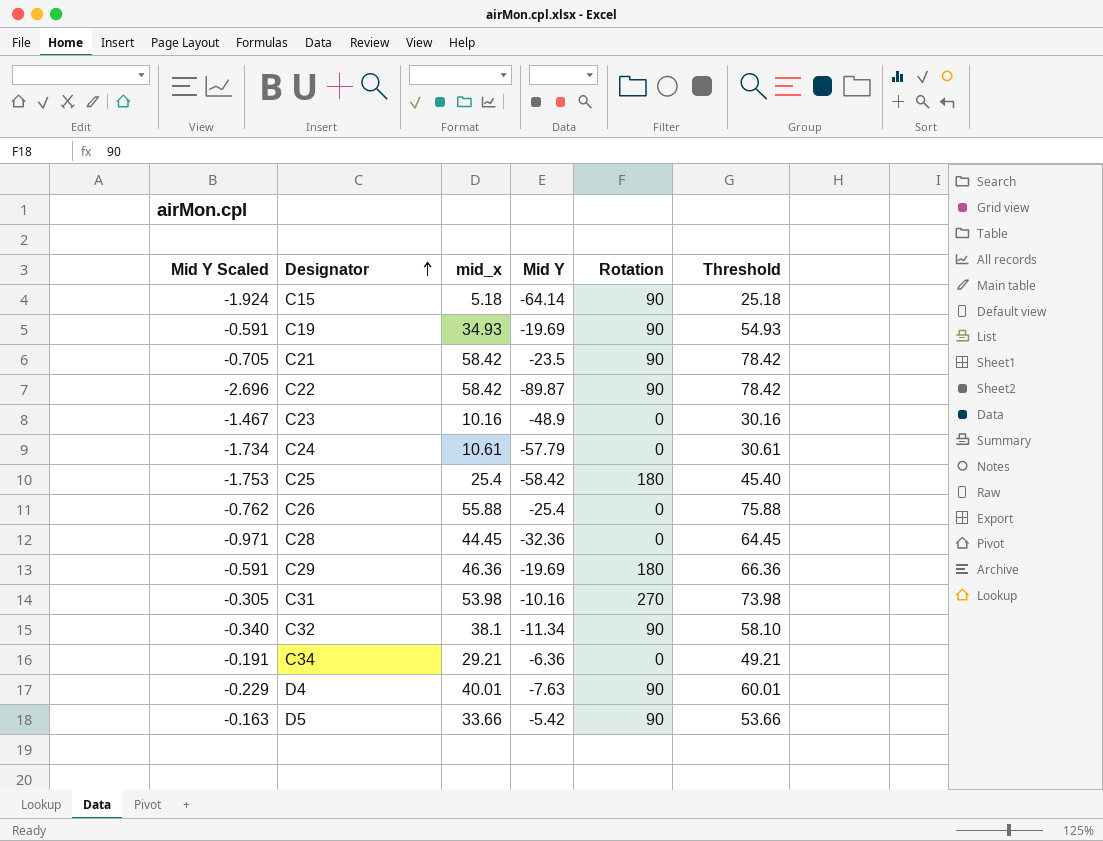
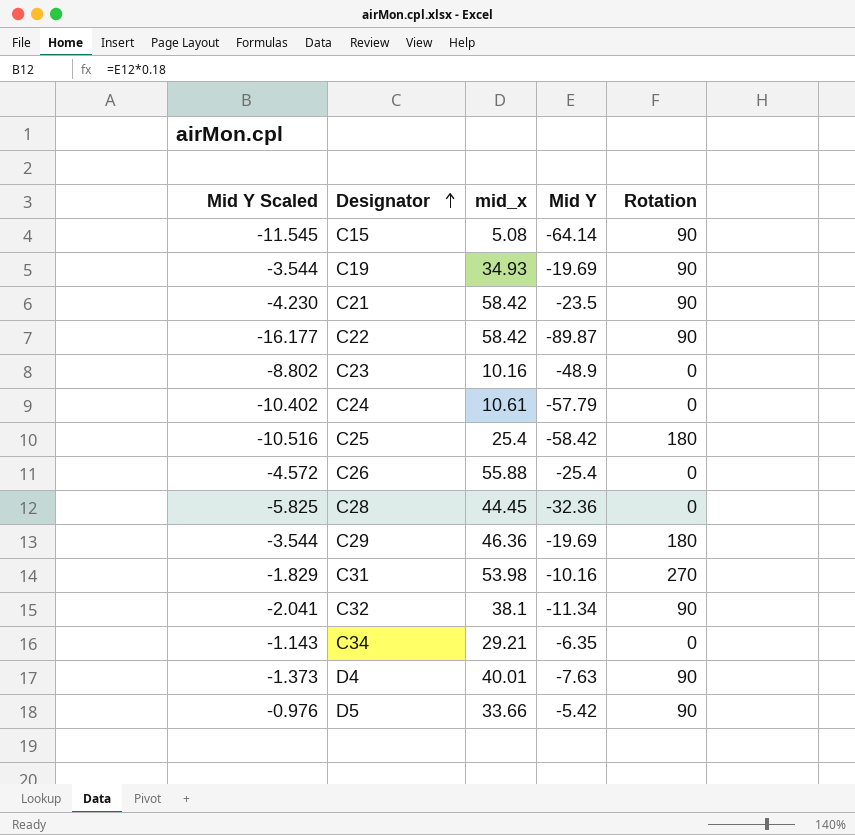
column Threshold | formula: [mid_x] + 20 -> none
column Mid Y Scaled | formula: [Mid Y] * 0.03 -> [Mid Y] * 0.18
C15 | mid_x: 5.18 -> 5.08
C34 | Mid Y: -6.36 -> -6.35

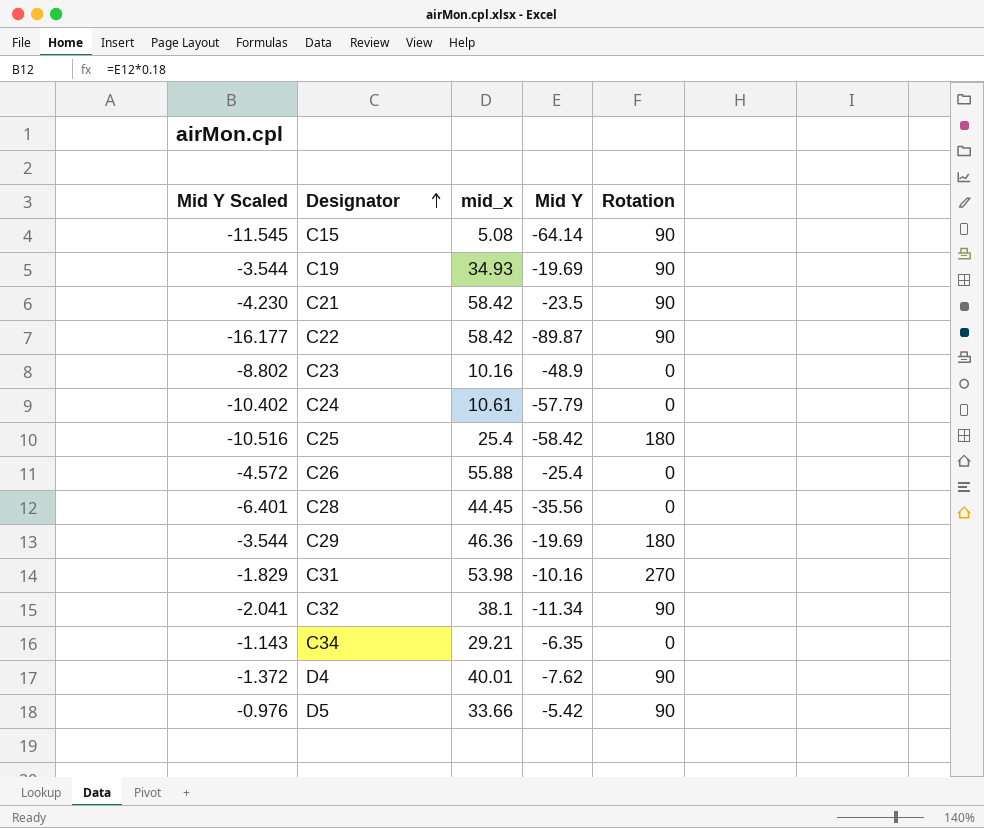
C28 | Mid Y Scaled: -5.825 -> -6.401
C28 | Mid Y: -32.36 -> -35.56
D4 | Mid Y Scaled: -1.373 -> -1.372
D4 | Mid Y: -7.63 -> -7.62

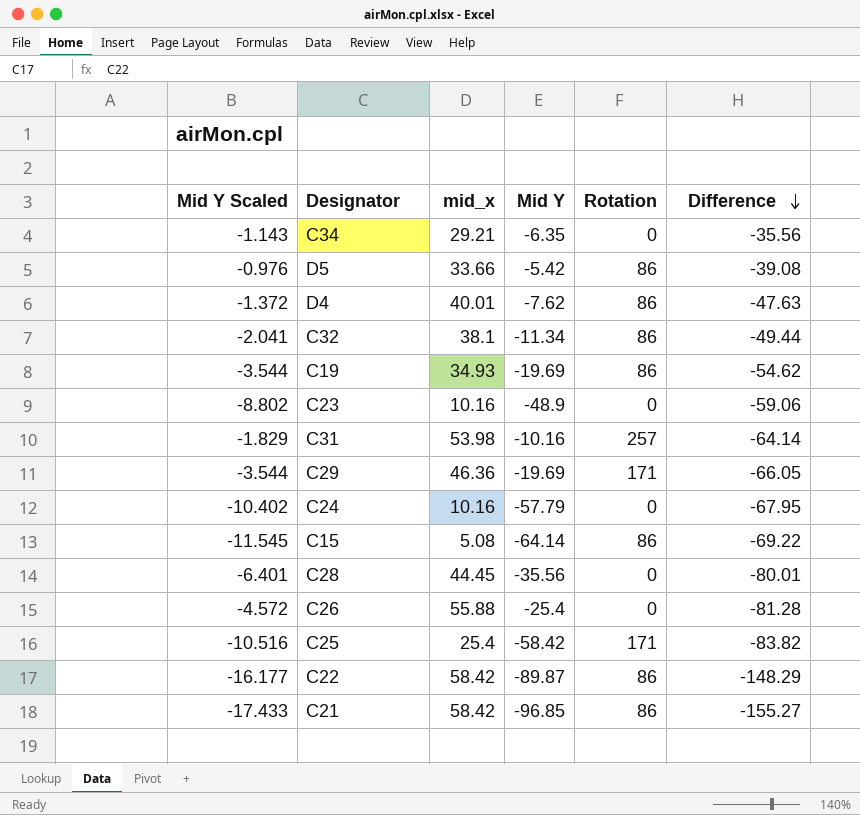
row order: Designator ascending -> Difference descending
column Difference | formula: none -> [Mid Y] - [mid_x]
D5 | Rotation: 90 -> 86
D4 | Rotation: 90 -> 86
C32 | Rotation: 90 -> 86
C19 | Rotation: 90 -> 86
C31 | Rotation: 270 -> 257
C29 | Rotation: 180 -> 171
C24 | mid_x: 10.61 -> 10.16
C15 | Rotation: 90 -> 86
C25 | Rotation: 180 -> 171
C22 | Rotation: 90 -> 86
C21 | Mid Y Scaled: -4.230 -> -17.433
C21 | Mid Y: -23.5 -> -96.85
C21 | Rotation: 90 -> 86

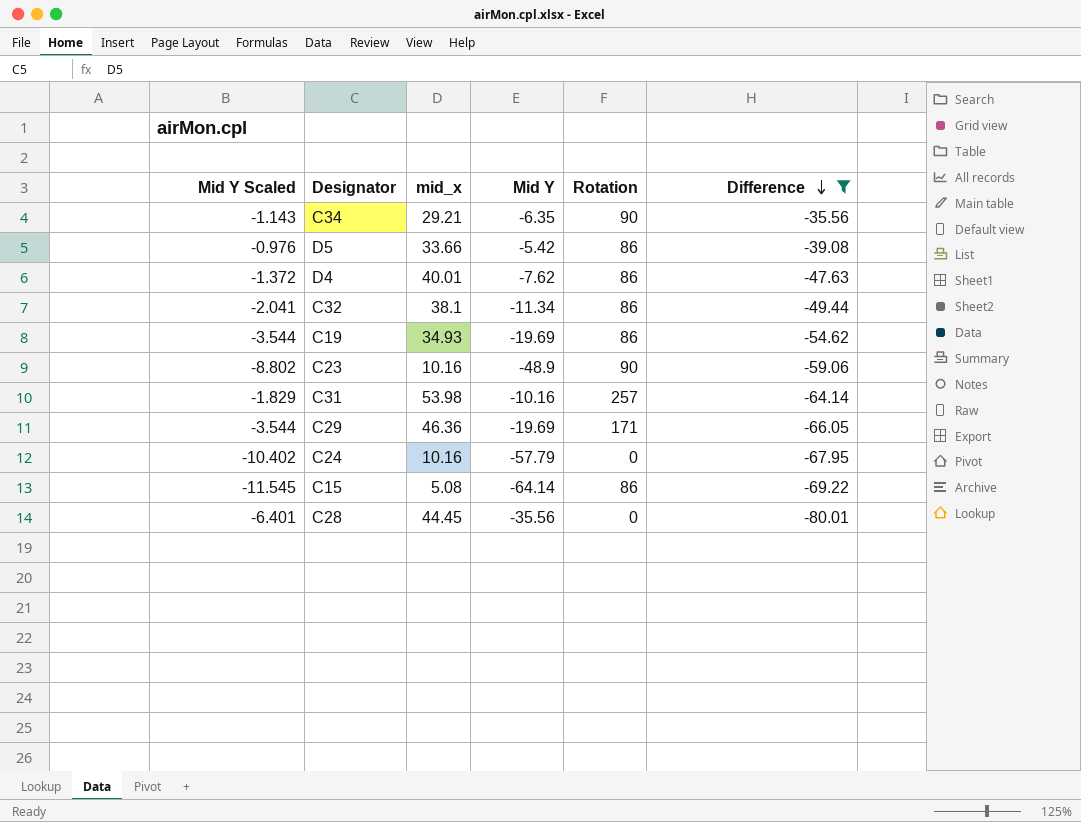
filter: none -> Difference >= -80.01
C34 | Rotation: 0 -> 90
C23 | Rotation: 0 -> 90

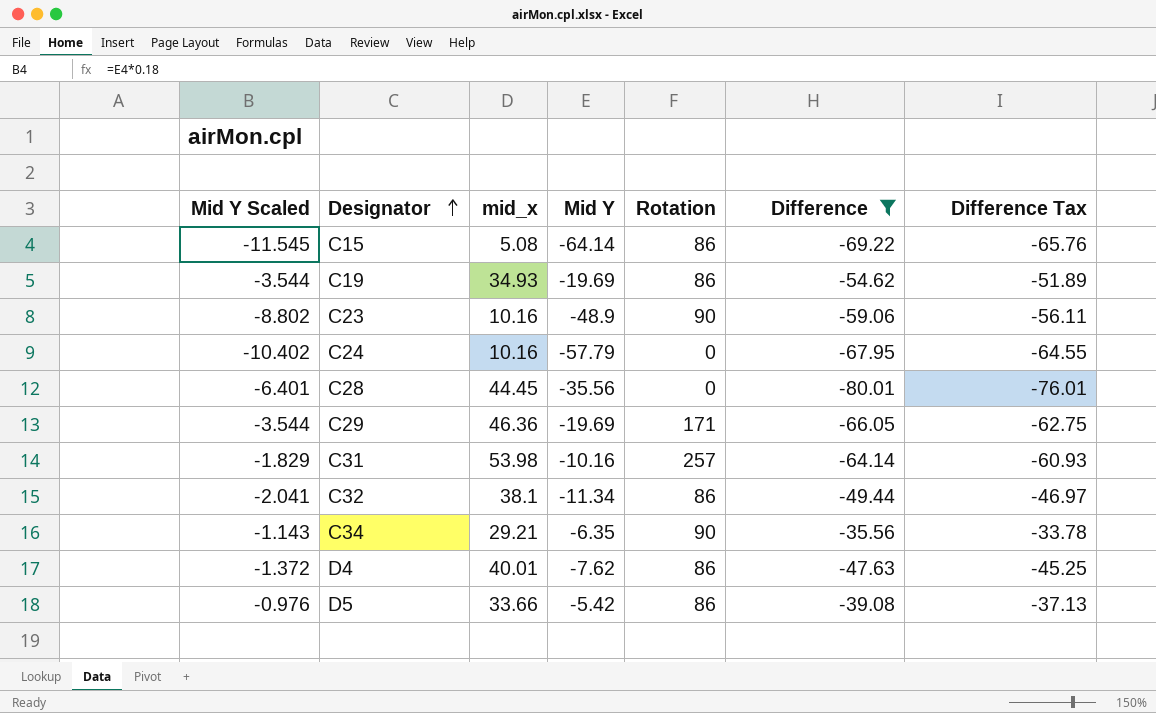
row order: Difference descending -> Designator ascending
column Difference Tax | formula: none -> [Difference] * 0.95

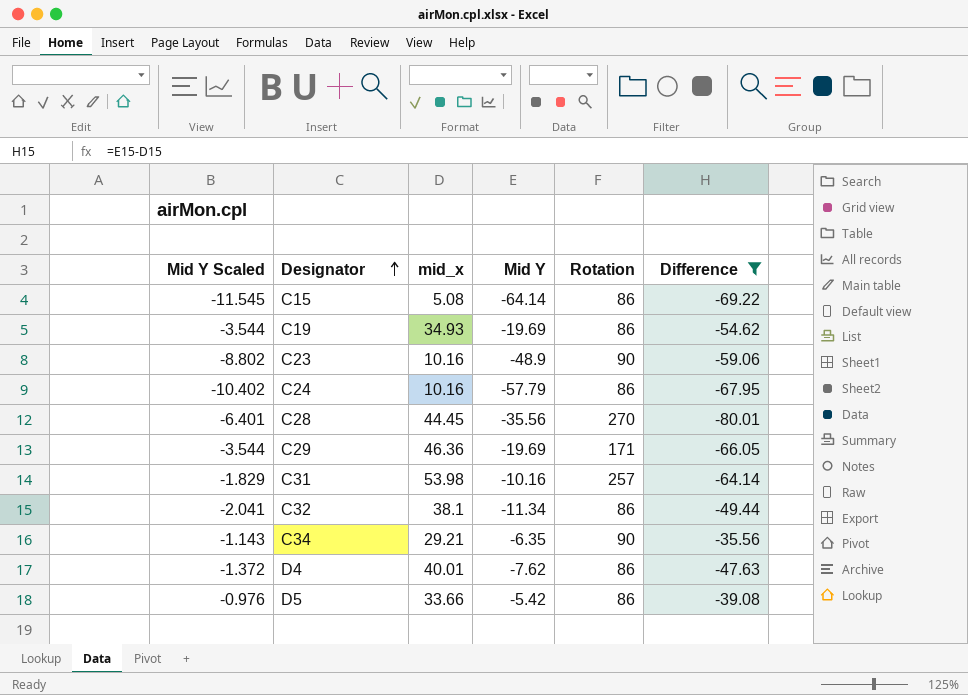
column Difference Tax | formula: [Difference] * 0.95 -> none
C24 | Rotation: 0 -> 86
C28 | Rotation: 0 -> 270

